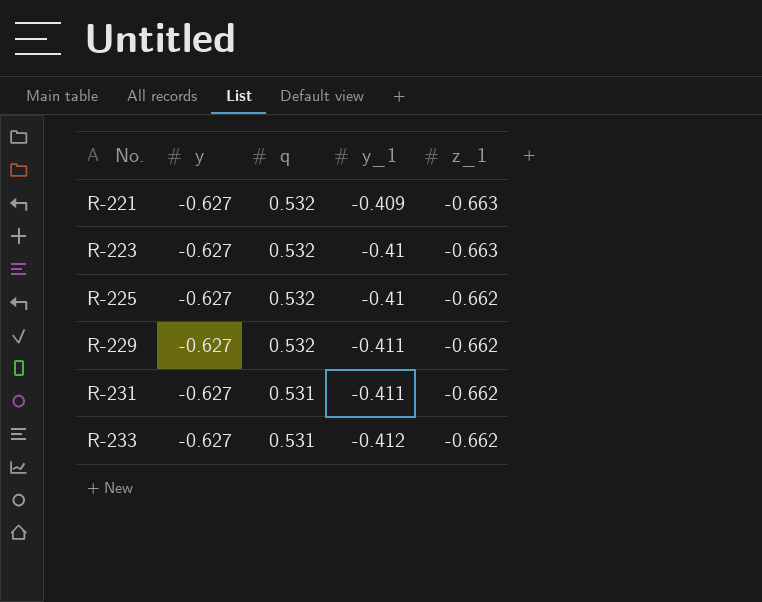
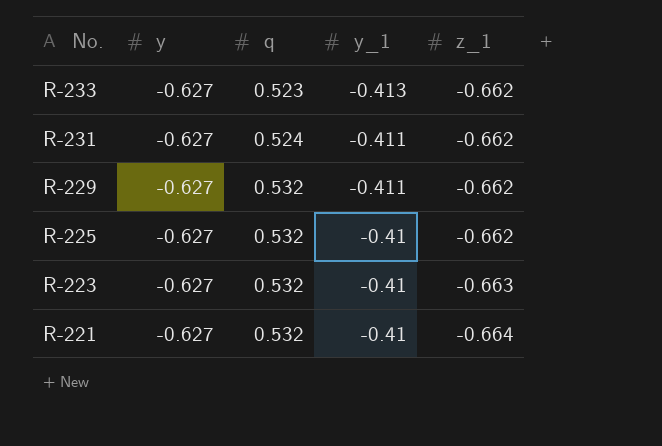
row order: No. ascending -> No. descending
R-233 | q: 0.531 -> 0.523
R-233 | y_1: -0.412 -> -0.413
R-231 | q: 0.531 -> 0.524
R-221 | y_1: -0.409 -> -0.41
R-221 | z_1: -0.663 -> -0.664

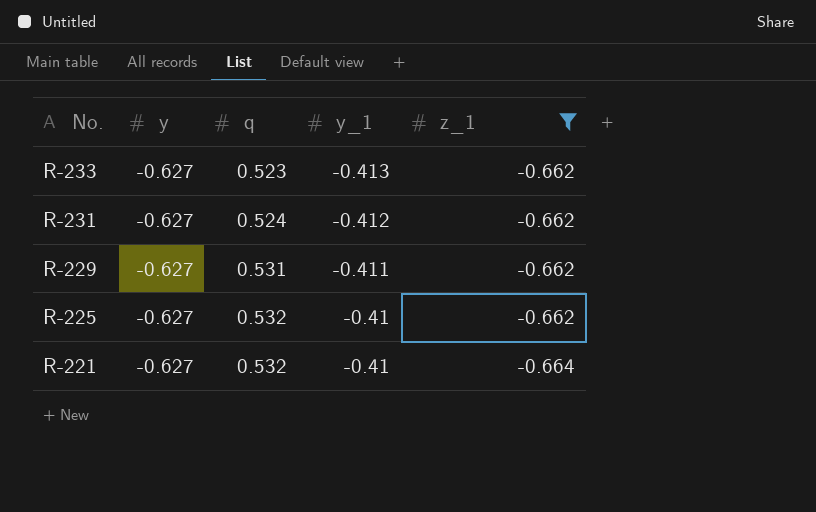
filter: none -> z_1 != -0.663
R-231 | y_1: -0.411 -> -0.412
R-229 | q: 0.532 -> 0.531

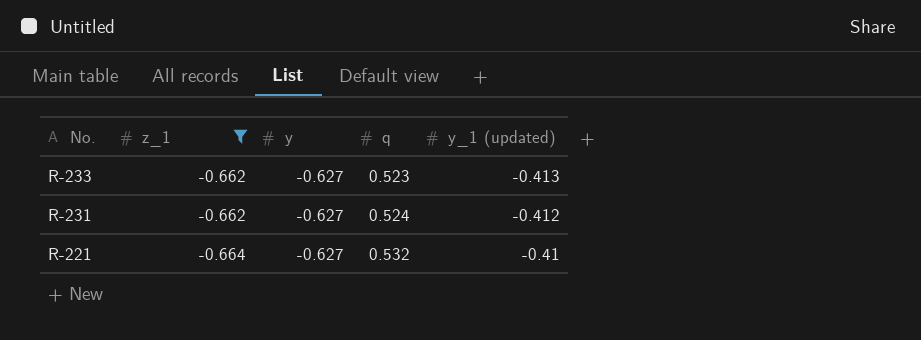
column z_1 | position: 5 -> 2
column name: y_1 -> y_1 (updated)
row R-229: -0.627 | 0.531 | -0.411 | -0.662 -> none
row R-225: -0.627 | 0.532 | -0.41 | -0.662 -> none

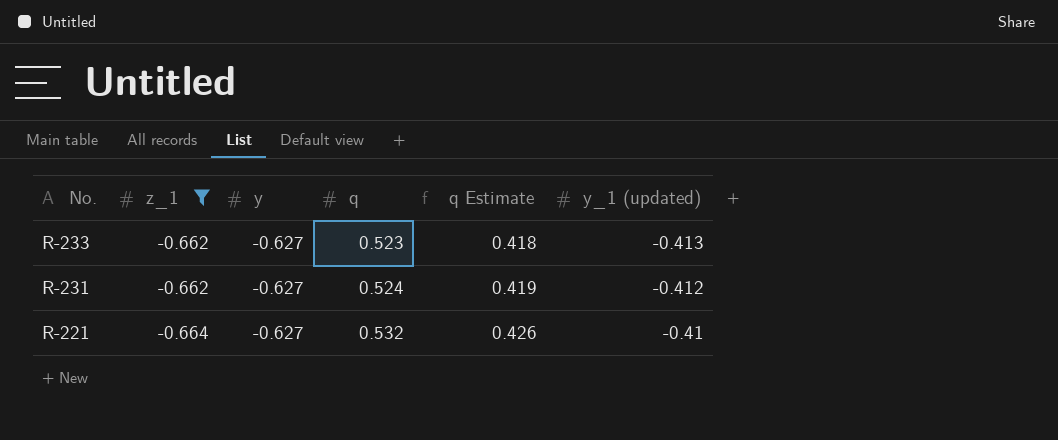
column q Estimate | formula: none -> [q] * 0.8

